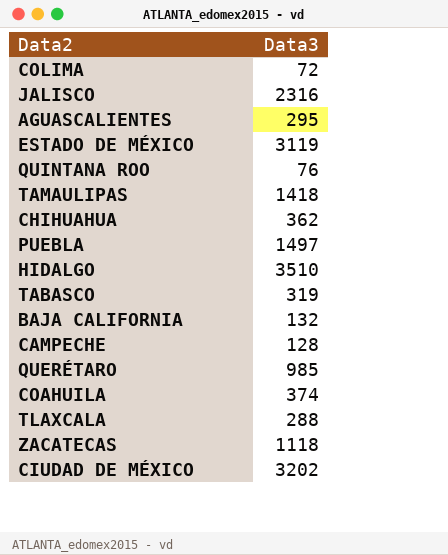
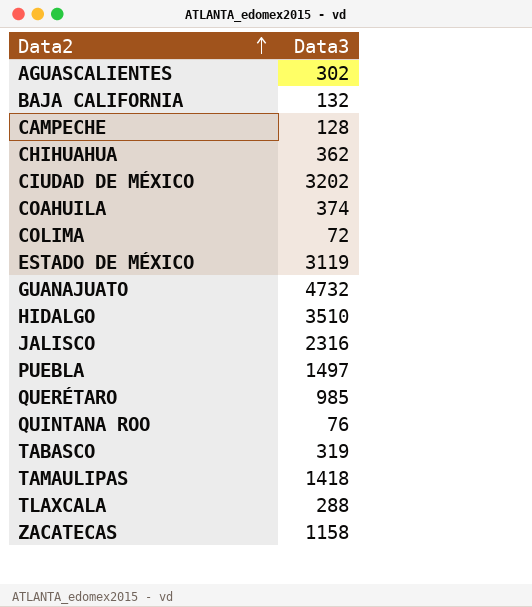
row order: none -> Data2 ascending
AGUASCALIENTES | Data3: 295 -> 302
row GUANAJUATO: none -> 4732
ZACATECAS | Data3: 1118 -> 1158

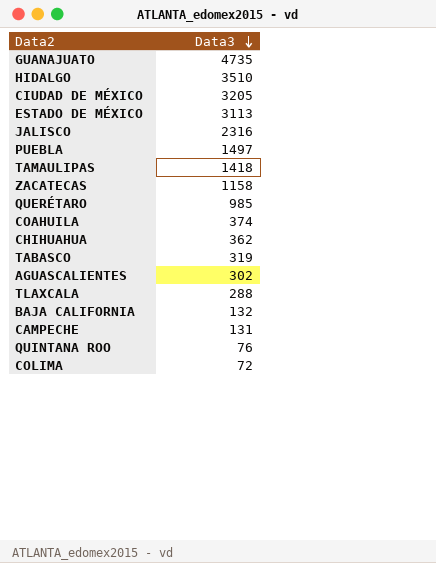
row order: Data2 ascending -> Data3 descending
GUANAJUATO | Data3: 4732 -> 4735
CIUDAD DE MÉXICO | Data3: 3202 -> 3205
ESTADO DE MÉXICO | Data3: 3119 -> 3113
CAMPECHE | Data3: 128 -> 131

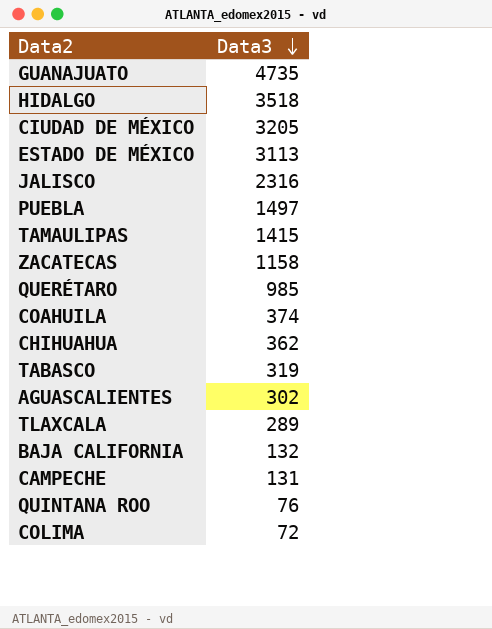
HIDALGO | Data3: 3510 -> 3518
TAMAULIPAS | Data3: 1418 -> 1415
TLAXCALA | Data3: 288 -> 289

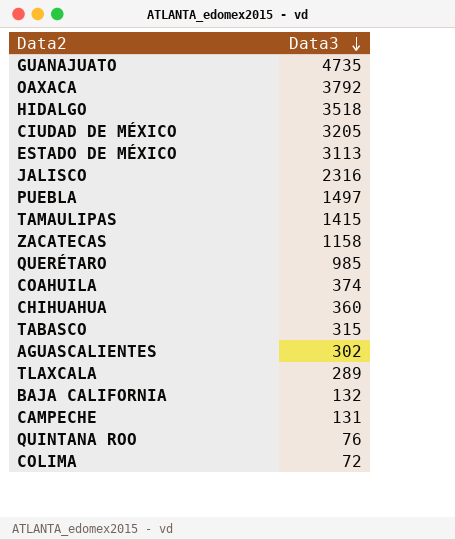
row OAXACA: none -> 3792
CHIHUAHUA | Data3: 362 -> 360
TABASCO | Data3: 319 -> 315

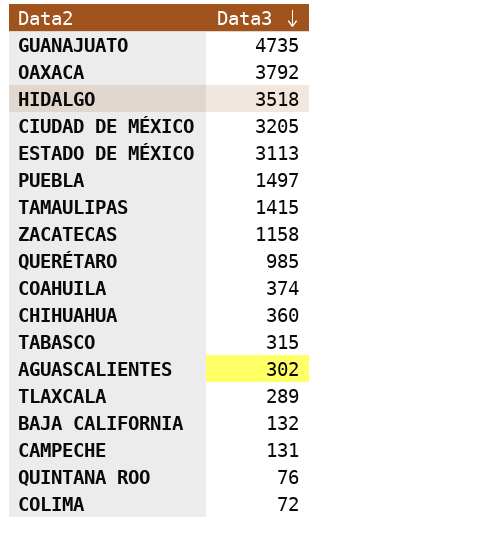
row JALISCO: 2316 -> none

